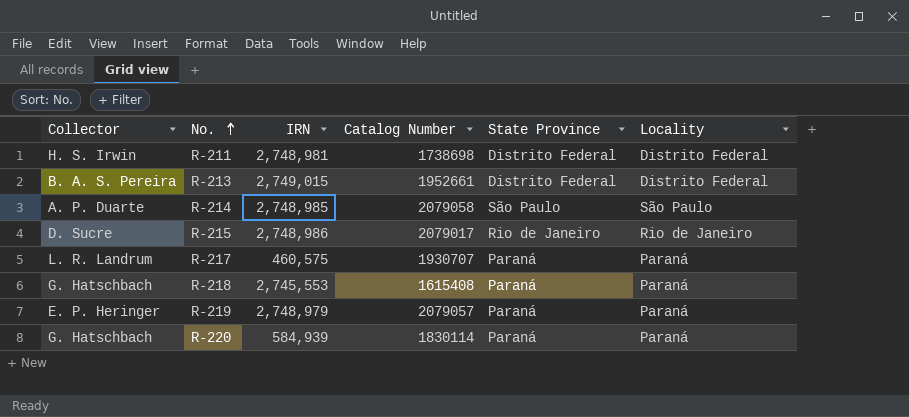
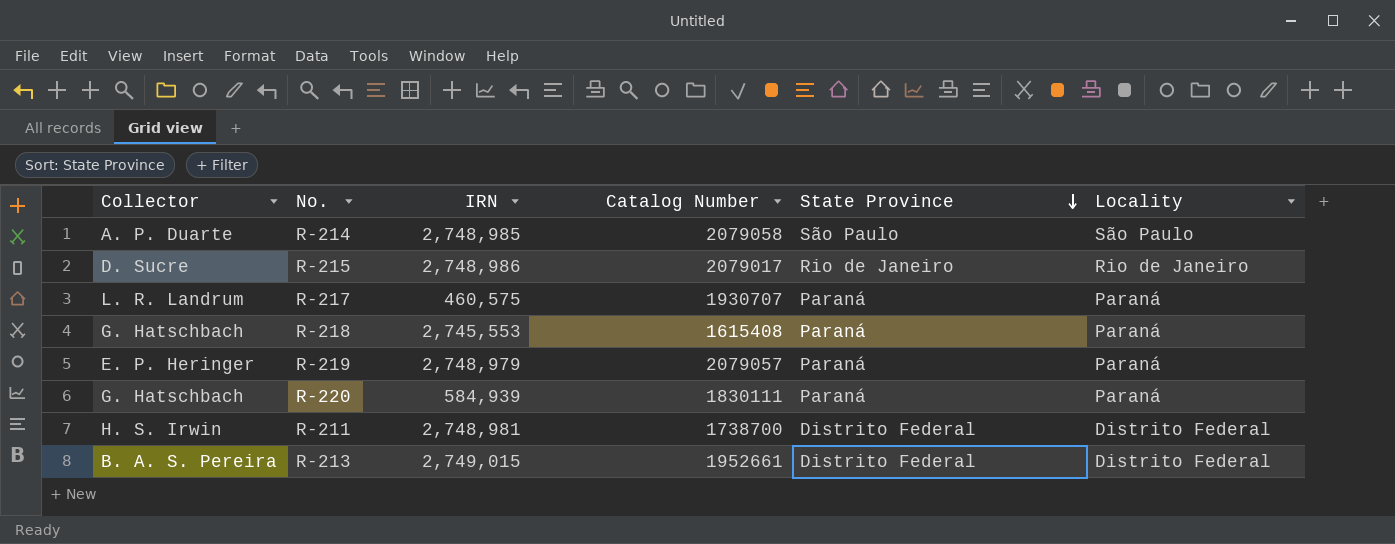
row order: No. ascending -> State Province descending
R-220 | Catalog Number: 1830114 -> 1830111
R-211 | Catalog Number: 1738698 -> 1738700

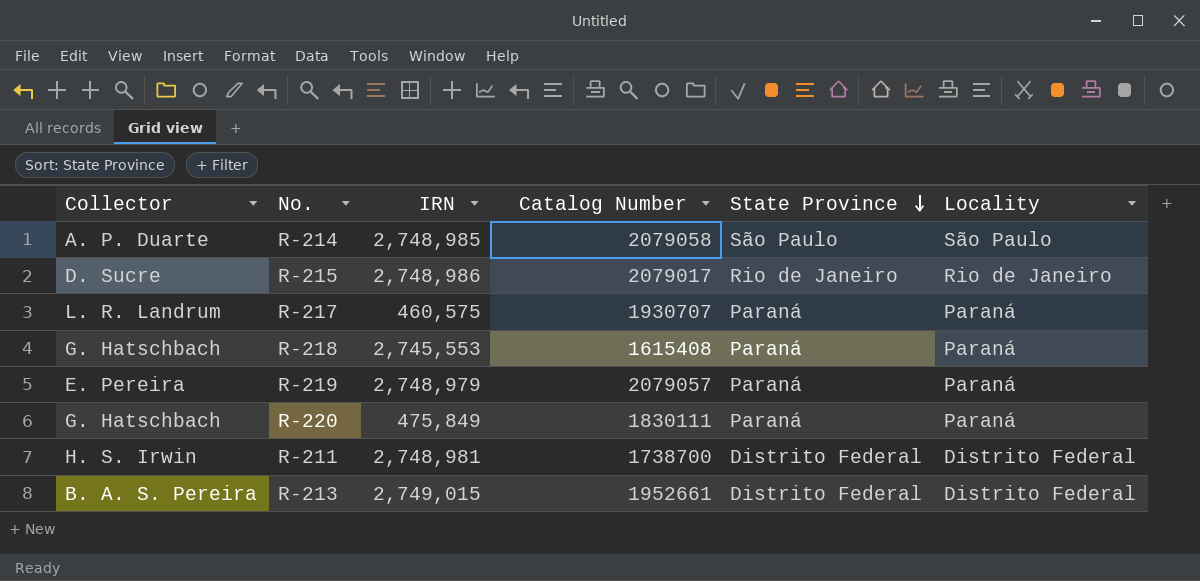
R-219 | Collector: E. P. Heringer -> E. Pereira
R-220 | IRN: 584,939 -> 475,849

